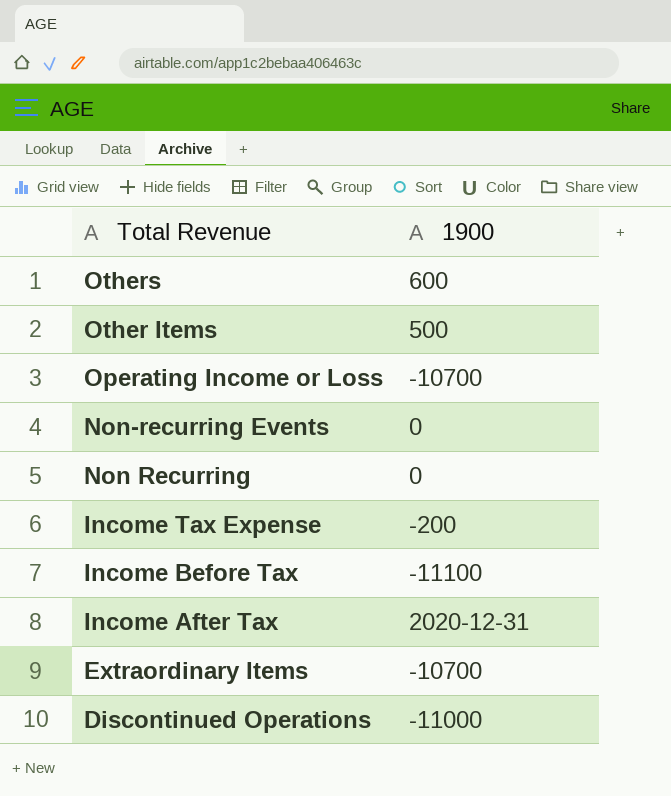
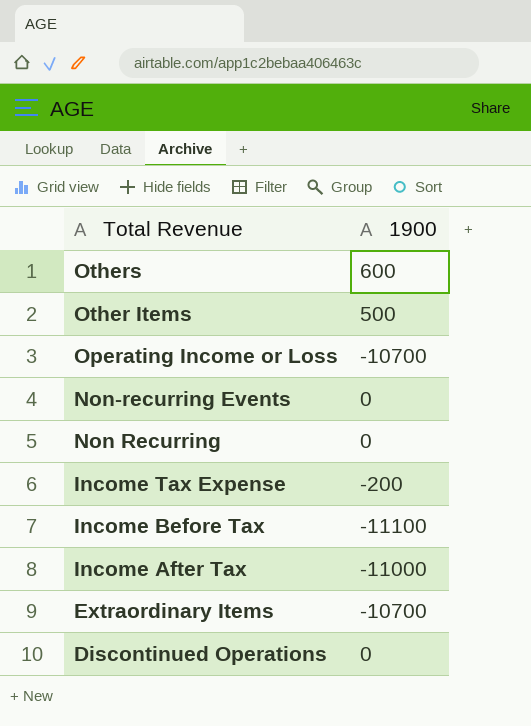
Income After Tax | 1900: 2020-12-31 -> -11000
Discontinued Operations | 1900: -11000 -> 0

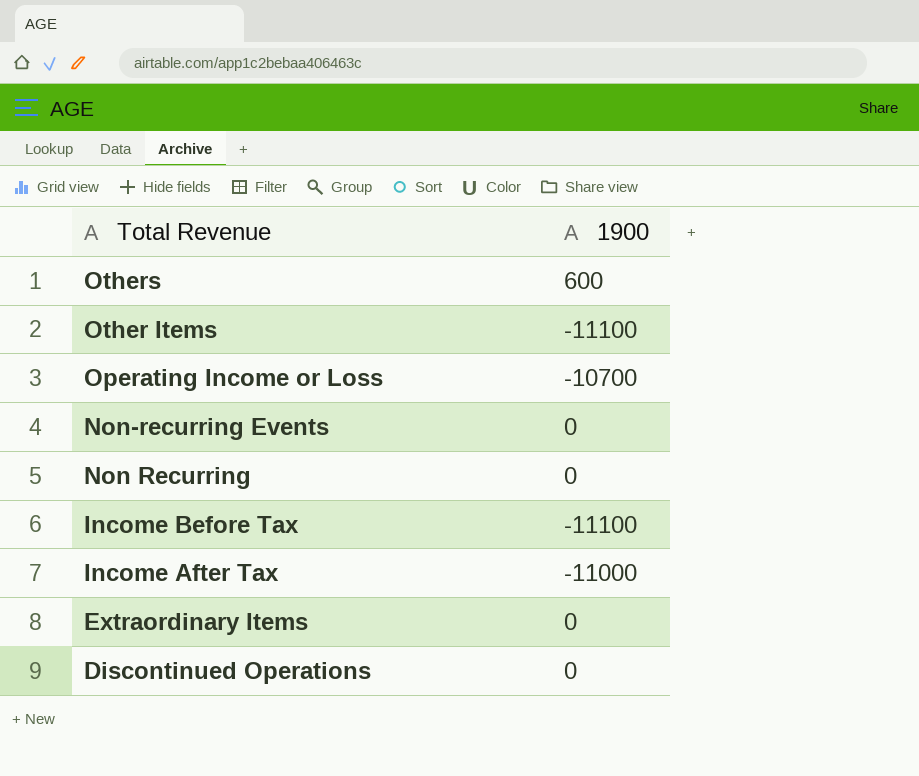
row Income Tax Expense: -200 -> none
Other Items | 1900: 500 -> -11100
Extraordinary Items | 1900: -10700 -> 0

